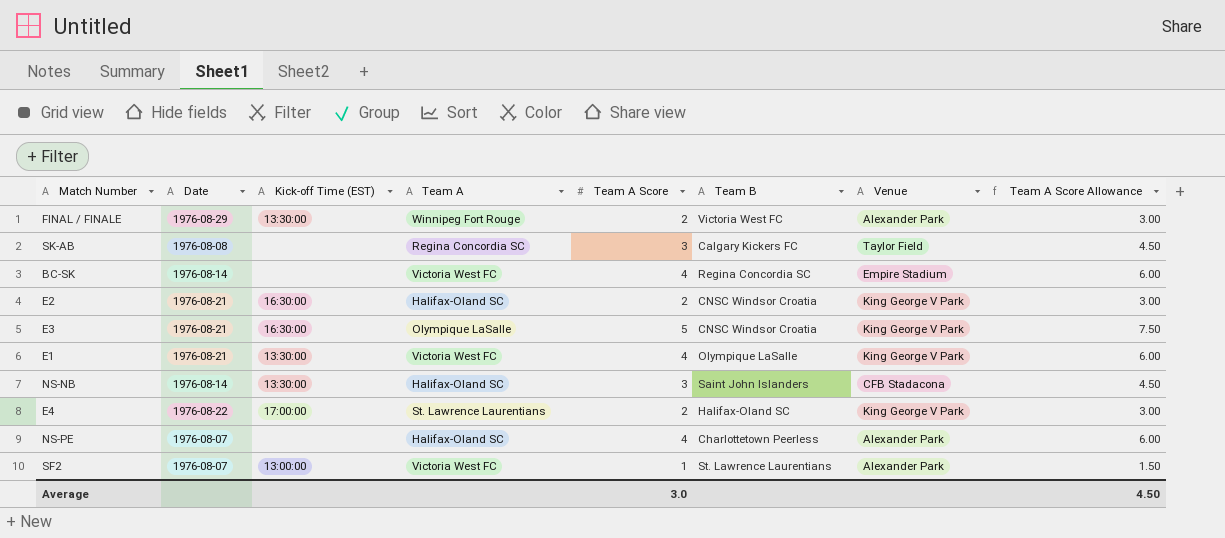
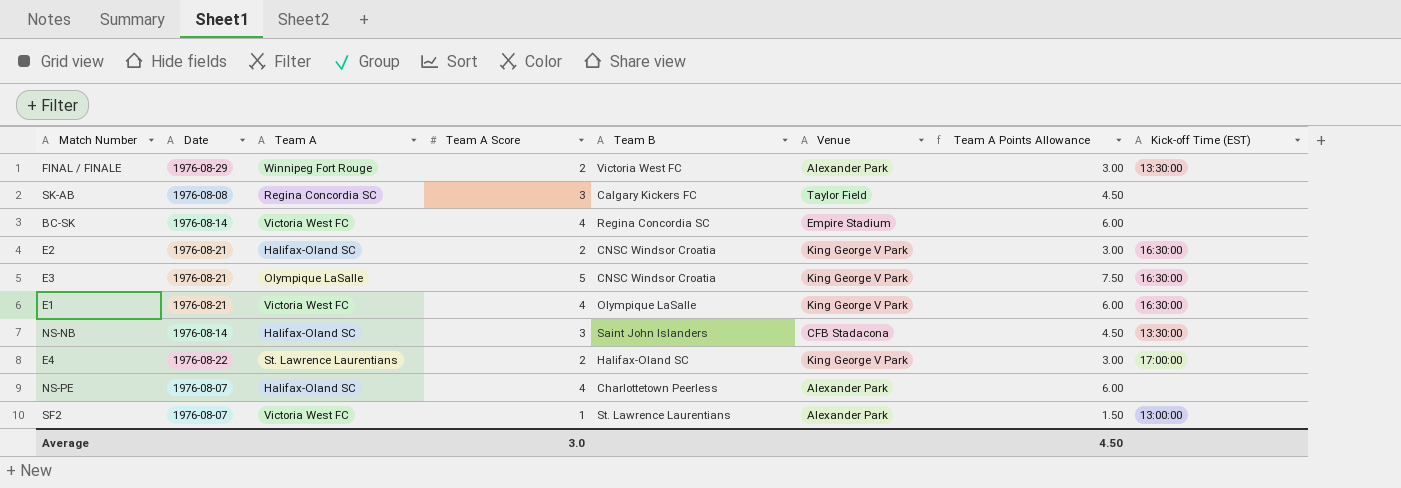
column name: Team A Score Allowance -> Team A Points Allowance
column Kick-off Time (EST) | position: 3 -> 8
E1 | Kick-off Time (EST): 13:30:00 -> 16:30:00

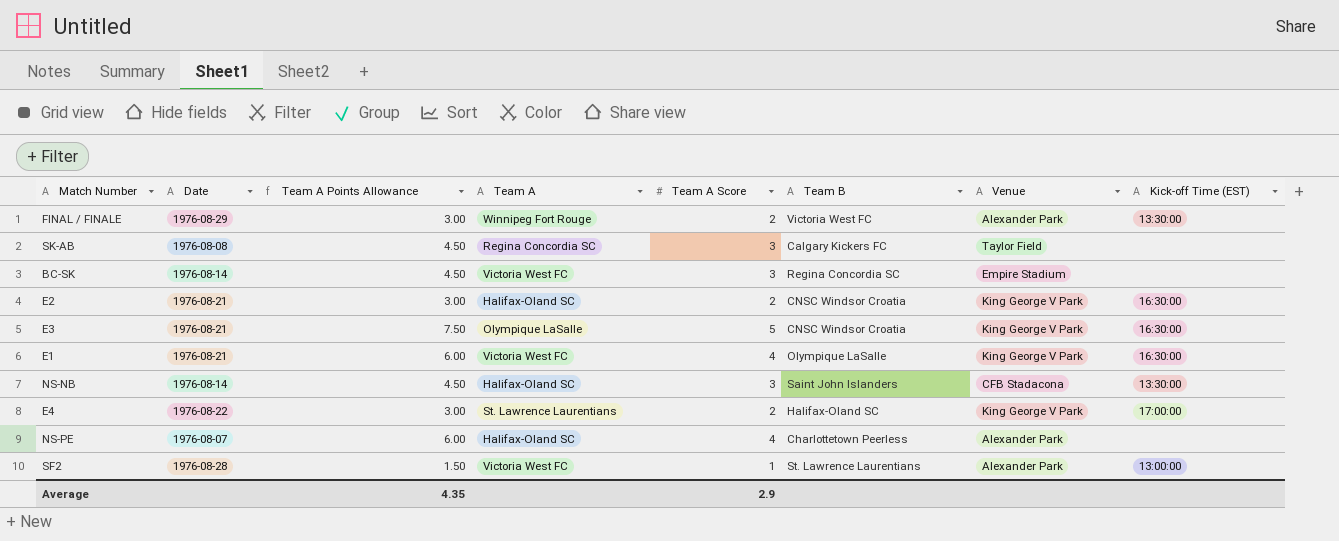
column Team A Points Allowance | position: 7 -> 3
BC-SK | Team A Points Allowance: 6.00 -> 4.50
BC-SK | Team A Score: 4 -> 3
SF2 | Date: 1976-08-07 -> 1976-08-28
Average | Team A Points Allowance: 4.50 -> 4.35
Average | Team A Score: 3.0 -> 2.9

